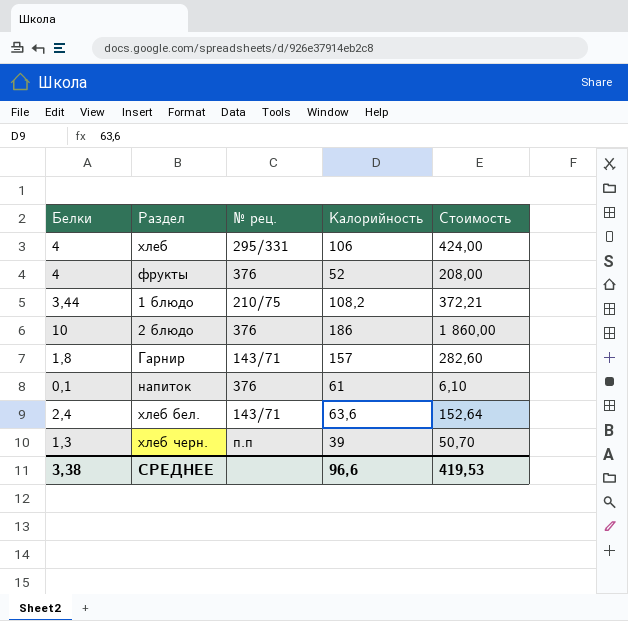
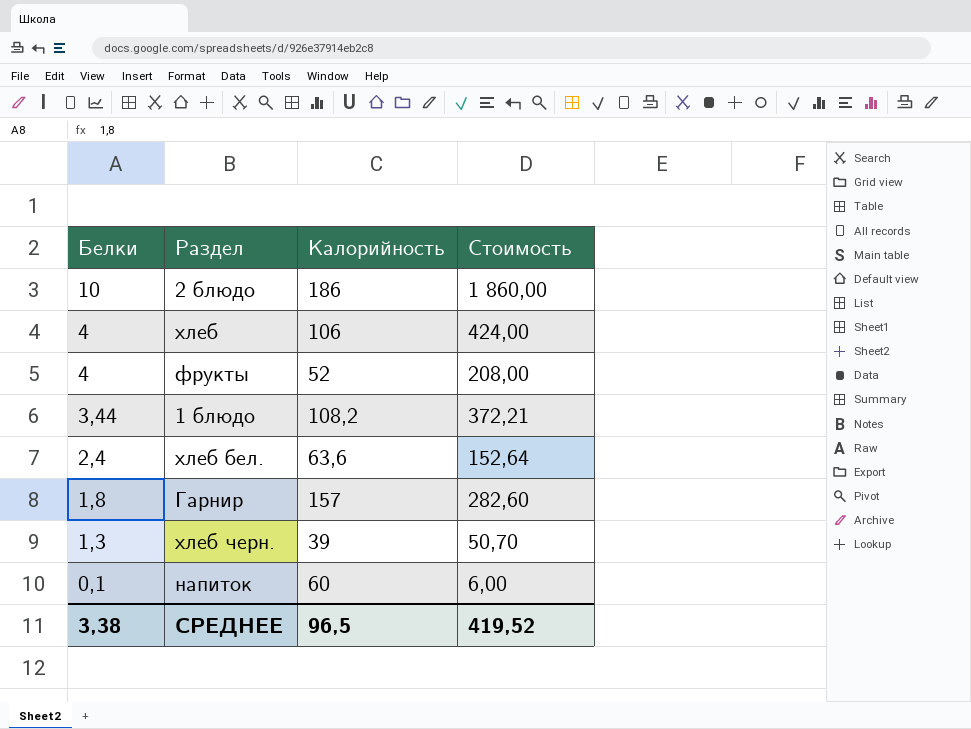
row order: none -> Белки descending
column № рец. | position: 3 -> none
напиток | Калорийность: 61 -> 60
напиток | Стоимость: 6,10 -> 6,00
СРЕДНЕЕ | Калорийность: 96,6 -> 96,5
СРЕДНЕЕ | Стоимость: 419,53 -> 419,52

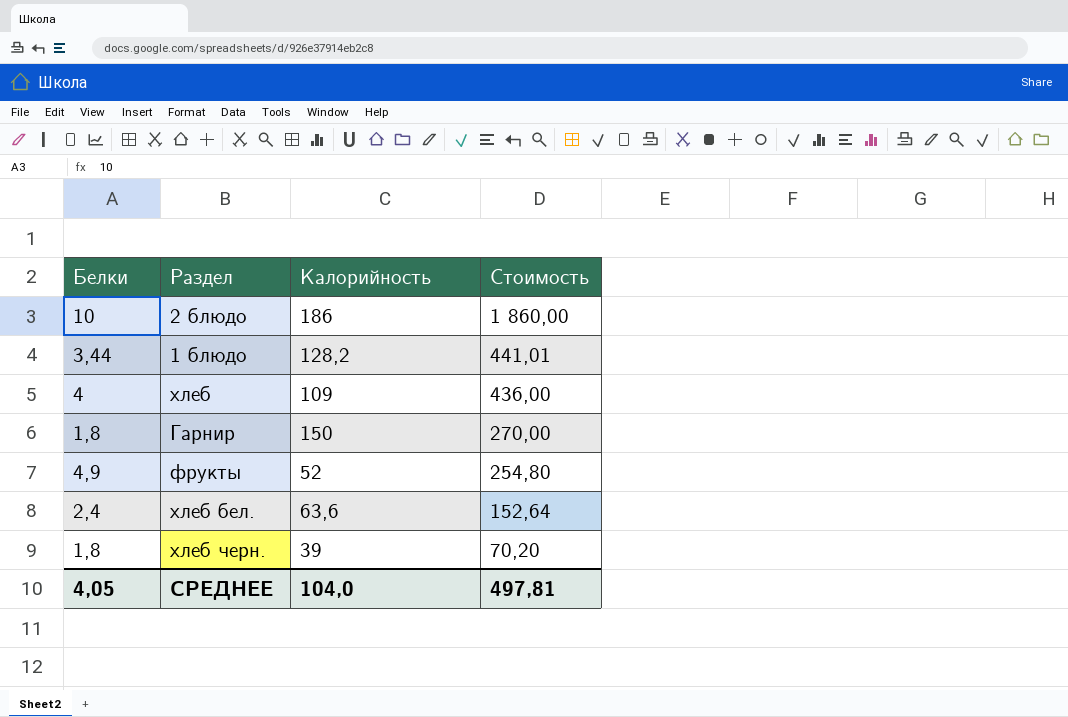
row order: Белки descending -> Стоимость descending
row напиток: 0,1 | 60 | 6,00 -> none
1 блюдо | Калорийность: 108,2 -> 128,2
1 блюдо | Стоимость: 372,21 -> 441,01
хлеб | Калорийность: 106 -> 109
хлеб | Стоимость: 424,00 -> 436,00
Гарнир | Калорийность: 157 -> 150
Гарнир | Стоимость: 282,60 -> 270,00
фрукты | Белки: 4 -> 4,9
фрукты | Стоимость: 208,00 -> 254,80
хлеб черн. | Белки: 1,3 -> 1,8
хлеб черн. | Стоимость: 50,70 -> 70,20
СРЕДНЕЕ | Белки: 3,38 -> 4,05
СРЕДНЕЕ | Калорийность: 96,5 -> 104,0
СРЕДНЕЕ | Стоимость: 419,52 -> 497,81

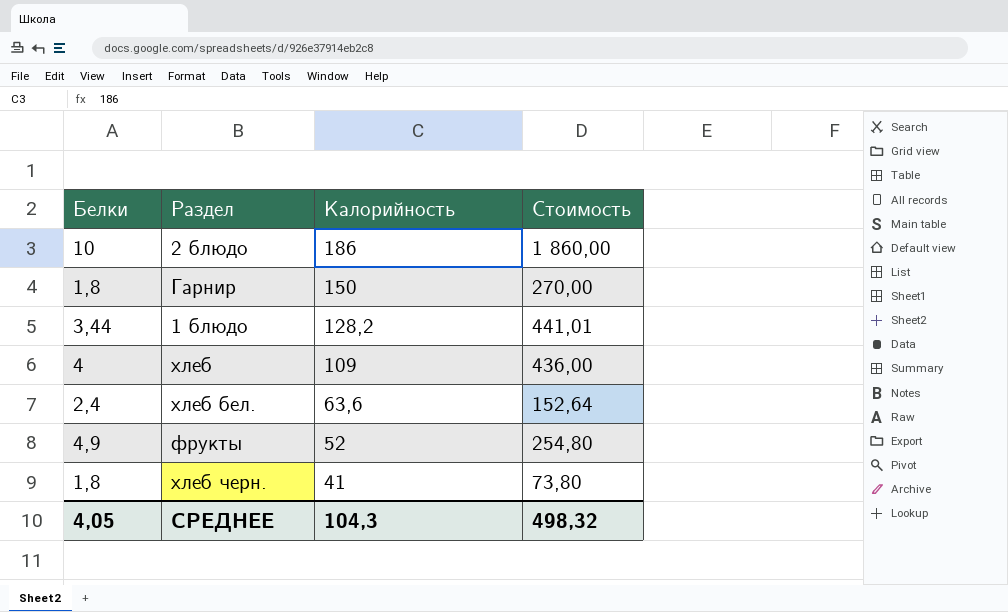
row order: Стоимость descending -> Калорийность descending
хлеб черн. | Калорийность: 39 -> 41
хлеб черн. | Стоимость: 70,20 -> 73,80
СРЕДНЕЕ | Калорийность: 104,0 -> 104,3
СРЕДНЕЕ | Стоимость: 497,81 -> 498,32

